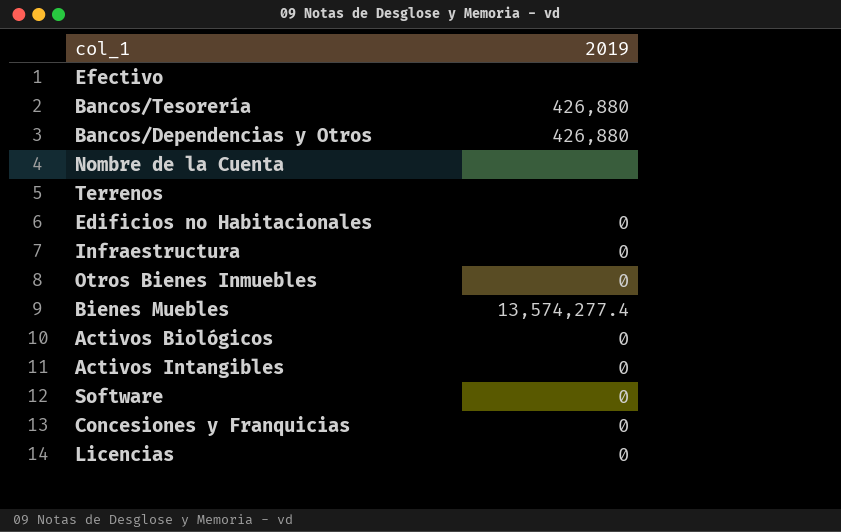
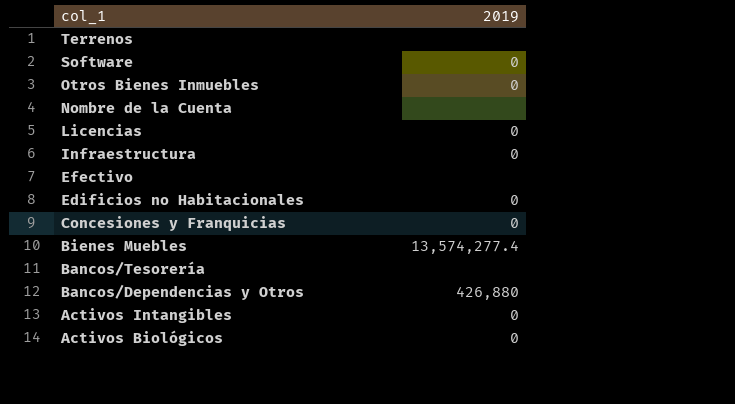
row order: none -> col_1 descending
Bancos/Tesorería | 2019: 426,880 -> none

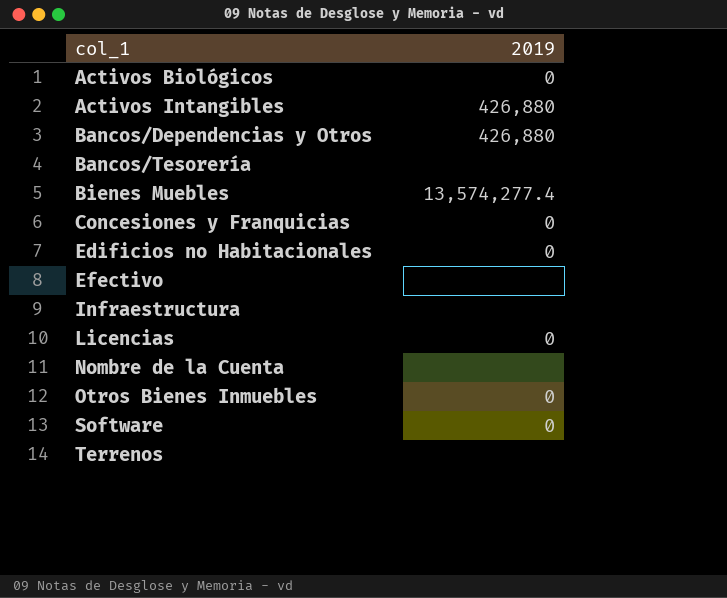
row order: col_1 descending -> col_1 ascending
Activos Intangibles | 2019: 0 -> 426,880
Infraestructura | 2019: 0 -> none

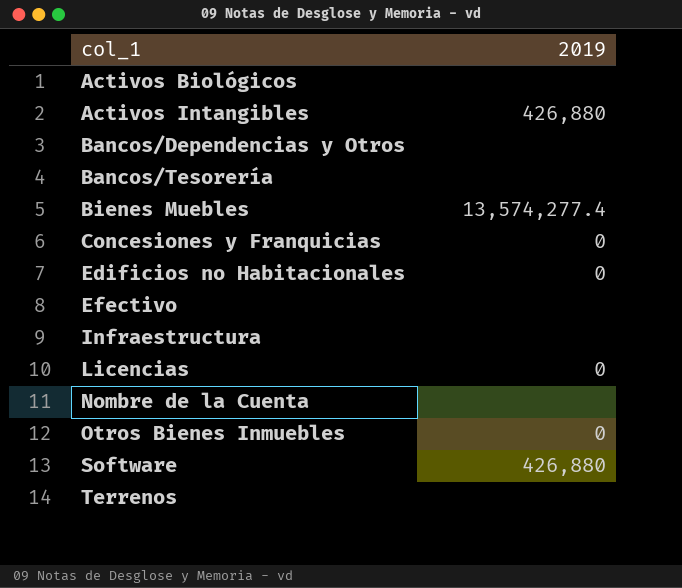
Activos Biológicos | 2019: 0 -> none
Bancos/Dependencias y Otros | 2019: 426,880 -> none
Software | 2019: 0 -> 426,880

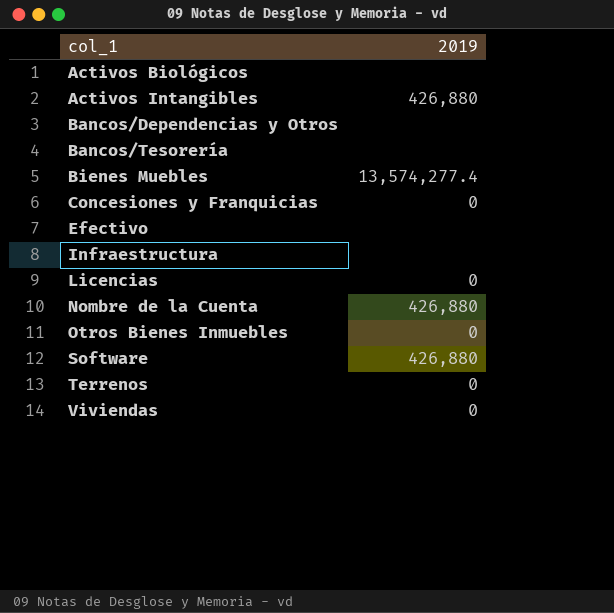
row Edificios no Habitacionales: 0 -> none
Nombre de la Cuenta | 2019: none -> 426,880
Terrenos | 2019: none -> 0
row Viviendas: none -> 0

